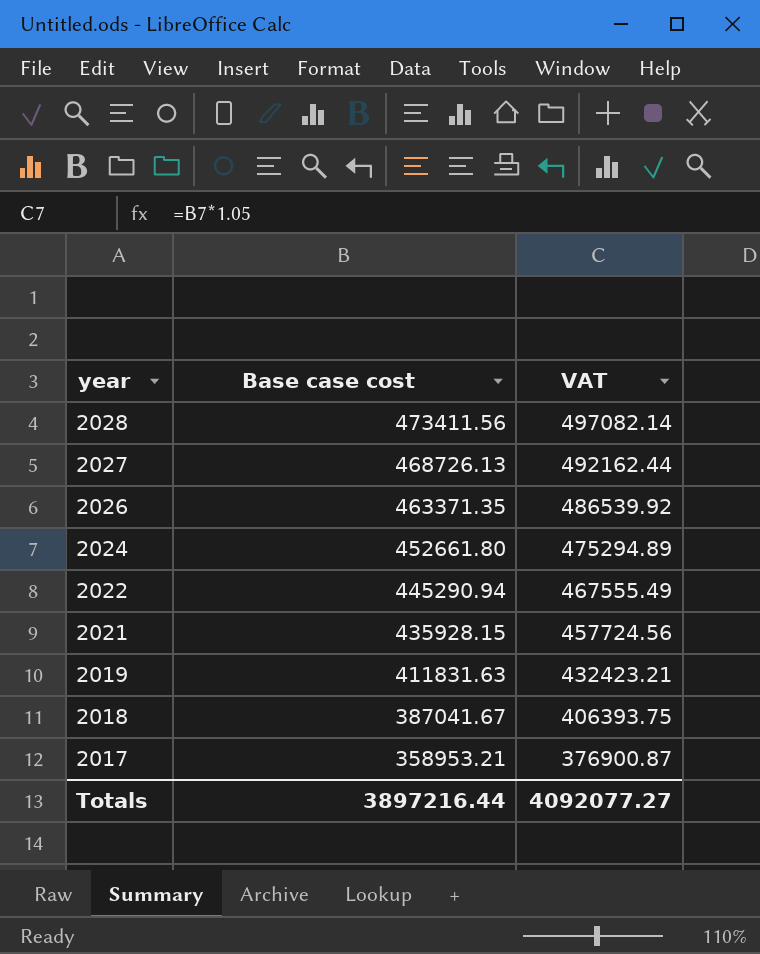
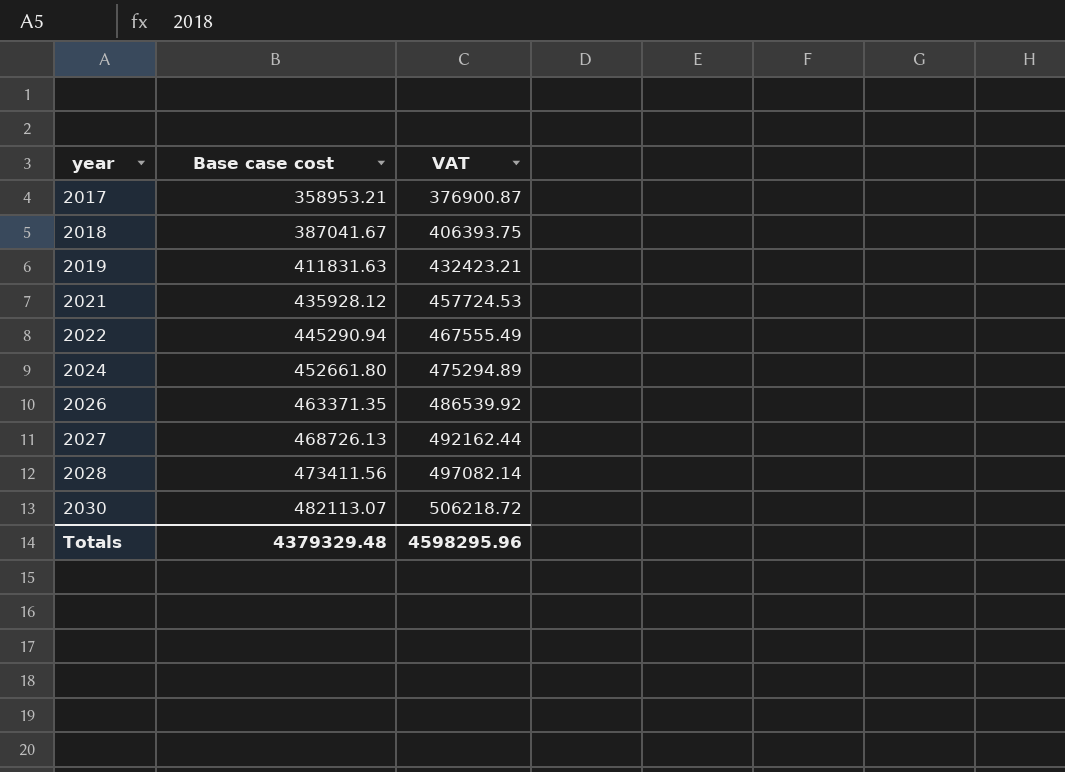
row order: year descending -> year ascending
2021 | Base case cost: 435928.15 -> 435928.12
2021 | VAT: 457724.56 -> 457724.53
row 2030: none -> 482113.07 | 506218.72
Totals | Base case cost: 3897216.44 -> 4379329.48
Totals | VAT: 4092077.27 -> 4598295.96

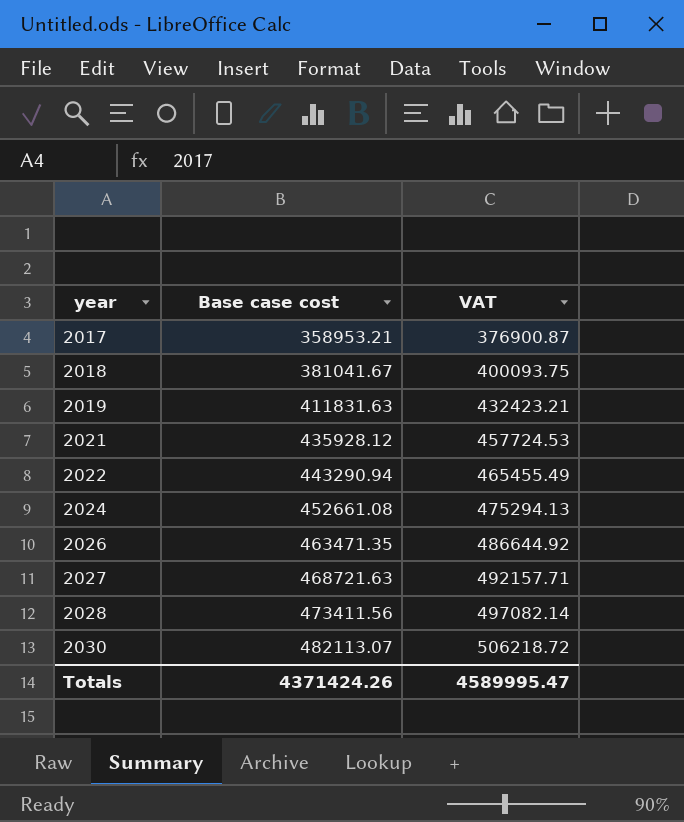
2018 | Base case cost: 387041.67 -> 381041.67
2018 | VAT: 406393.75 -> 400093.75
2022 | Base case cost: 445290.94 -> 443290.94
2022 | VAT: 467555.49 -> 465455.49
2024 | Base case cost: 452661.80 -> 452661.08
2024 | VAT: 475294.89 -> 475294.13
2026 | Base case cost: 463371.35 -> 463471.35
2026 | VAT: 486539.92 -> 486644.92
2027 | Base case cost: 468726.13 -> 468721.63
2027 | VAT: 492162.44 -> 492157.71
Totals | Base case cost: 4379329.48 -> 4371424.26
Totals | VAT: 4598295.96 -> 4589995.47

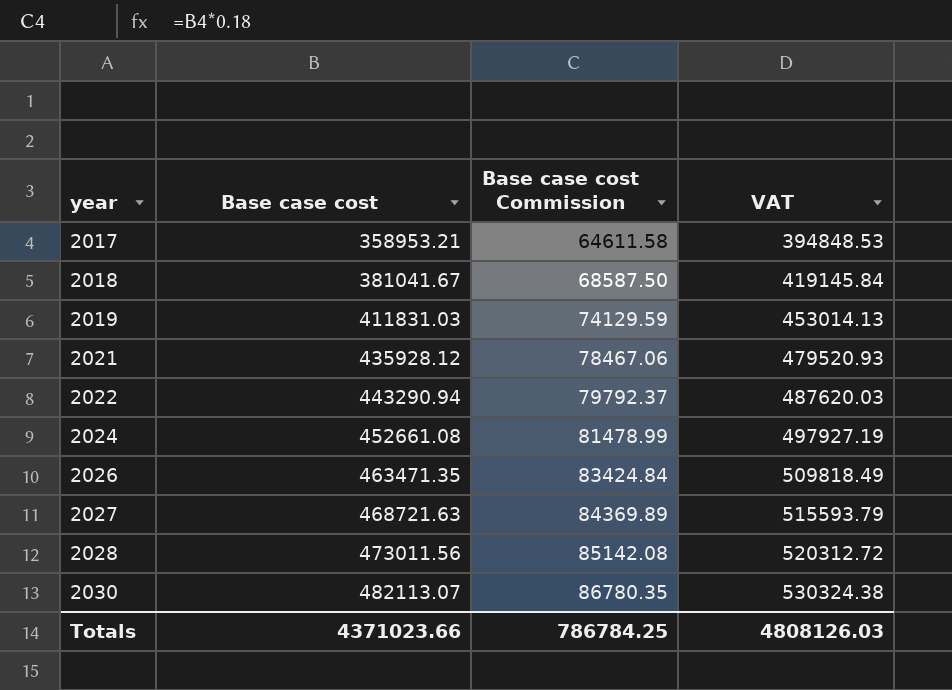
column Base case cost Commission | formula: none -> [Base case cost] * 0.18
column VAT | formula: [Base case cost] * 1.05 -> [Base case cost] * 1.1
2019 | Base case cost: 411831.63 -> 411831.03
2028 | Base case cost: 473411.56 -> 473011.56
Totals | Base case cost: 4371424.26 -> 4371023.66
Totals | VAT: 4589995.47 -> 4808126.03

